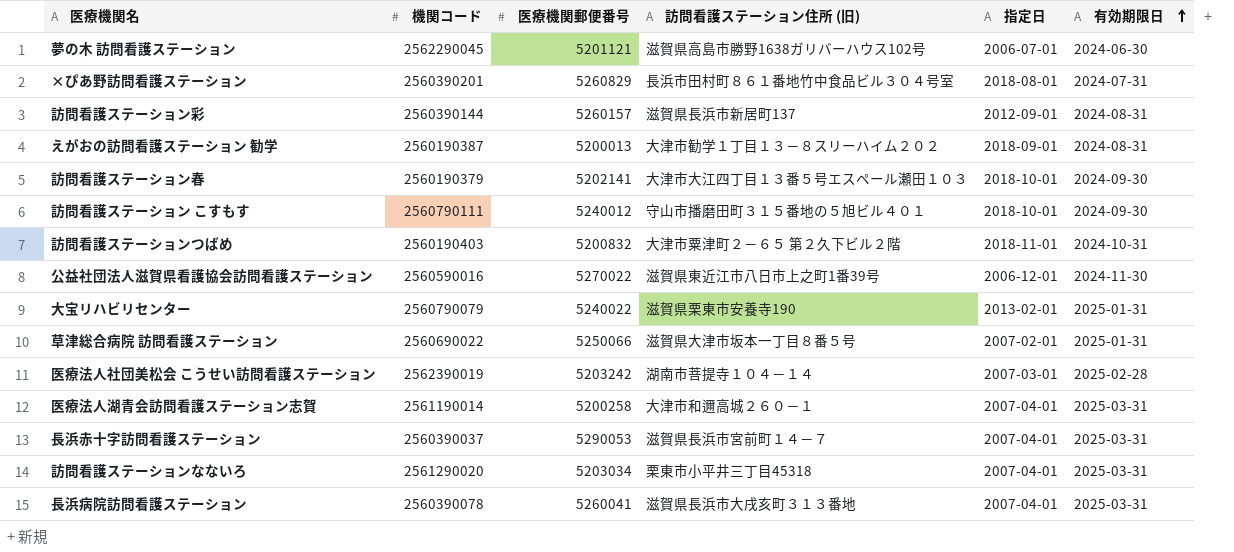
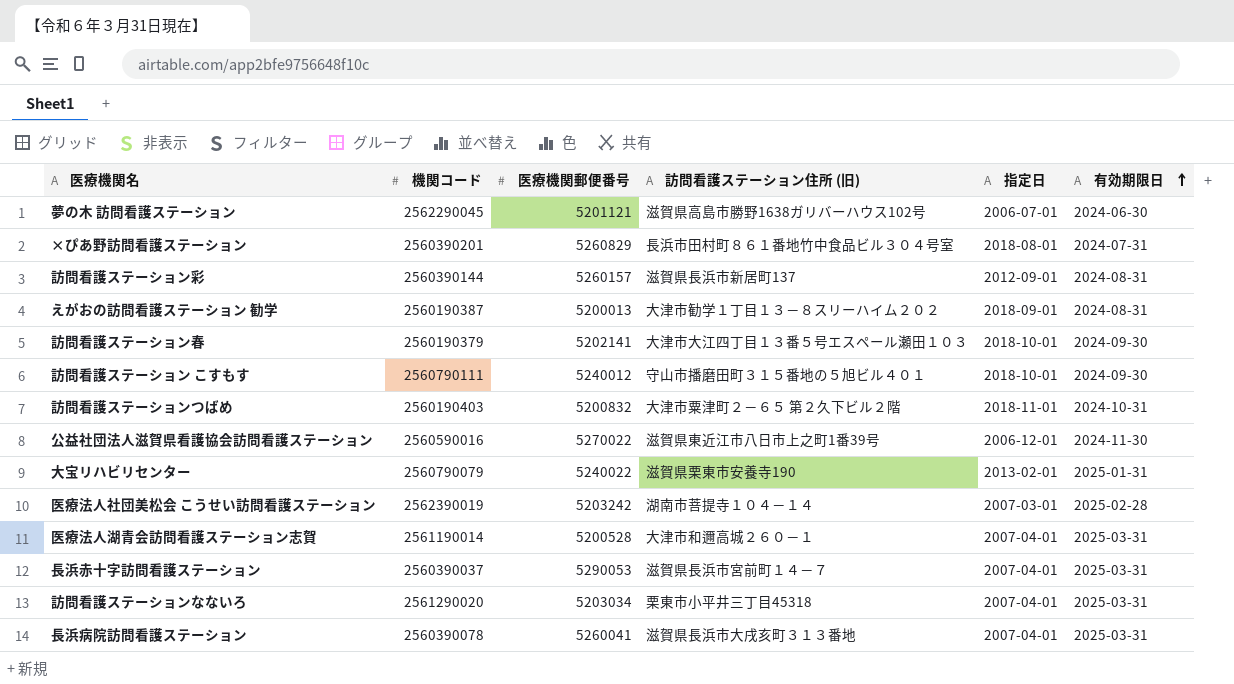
row 草津総合病院 訪問看護ステーション: 2560690022 | 5250066 | 滋賀県大津市坂本一丁目８番５号 | 2007-02-01 | 2025-01-31 -> none
医療法人湖青会訪問看護ステーション志賀 | 医療機関郵便番号: 5200258 -> 5200528

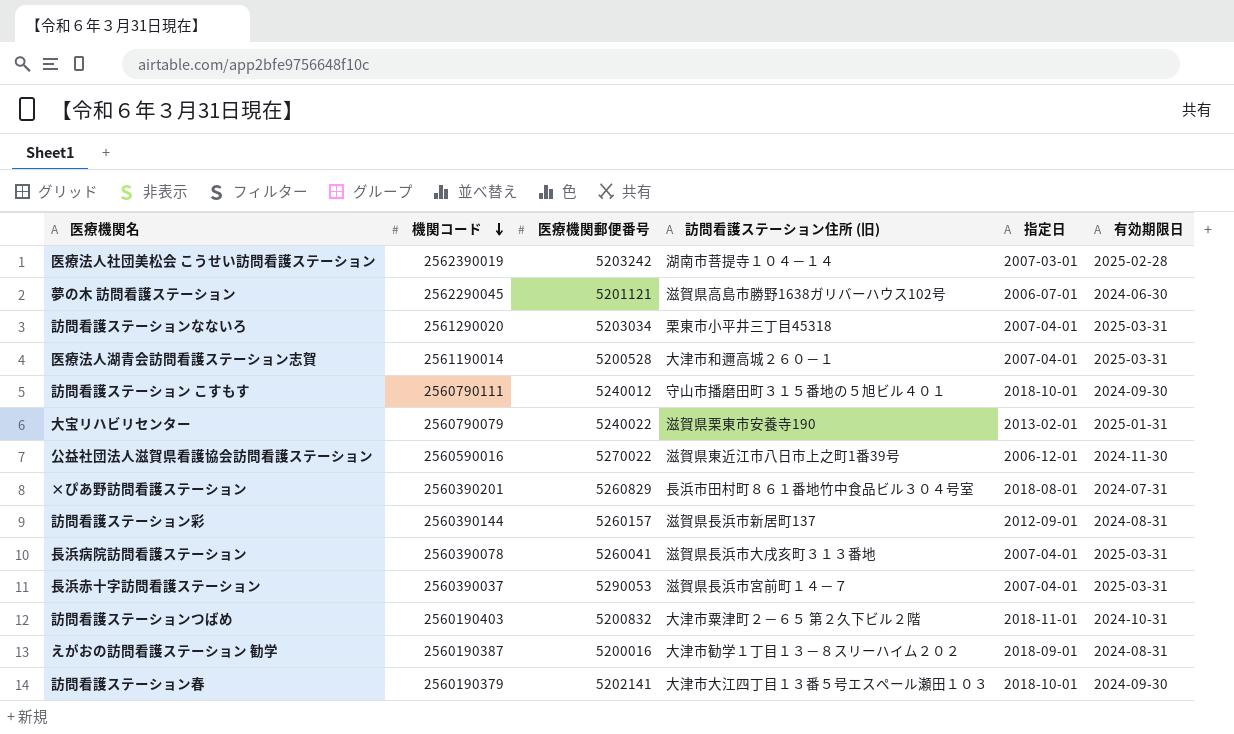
row order: 有効期限日 ascending -> 機関コード descending
えがおの訪問看護ステーション 勧学 | 医療機関郵便番号: 5200013 -> 5200016

